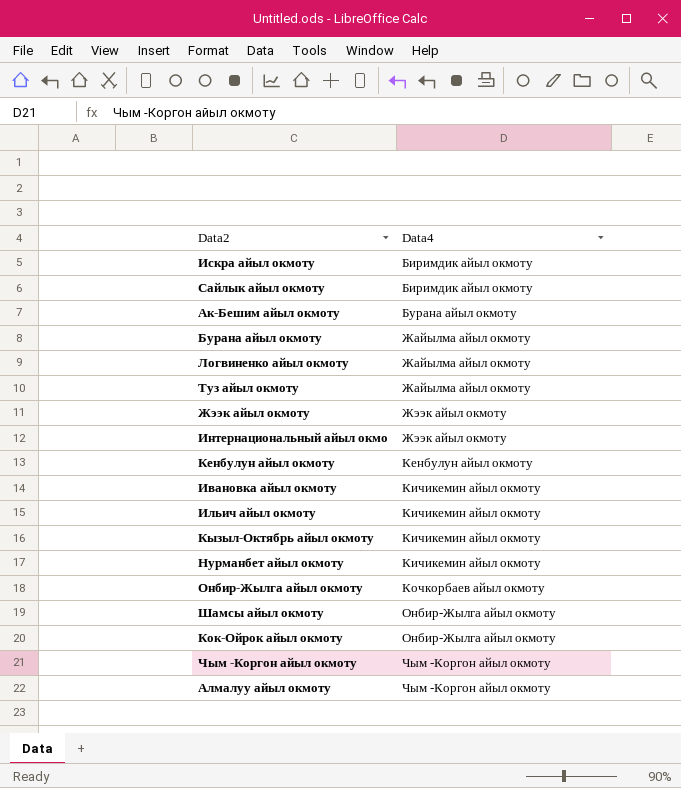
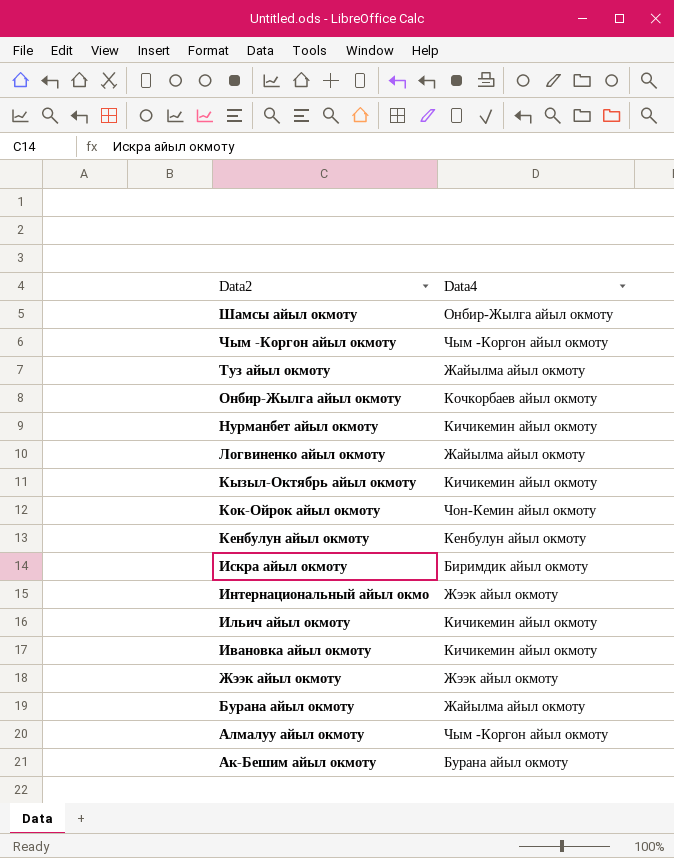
row order: Data4 ascending -> Data2 descending
row Сайлык айыл окмоту: Биримдик айыл окмоту -> none
Кок-Ойрок айыл окмоту | Data4: Онбир-Жылга айыл окмоту -> Чон-Кемин айыл окмоту

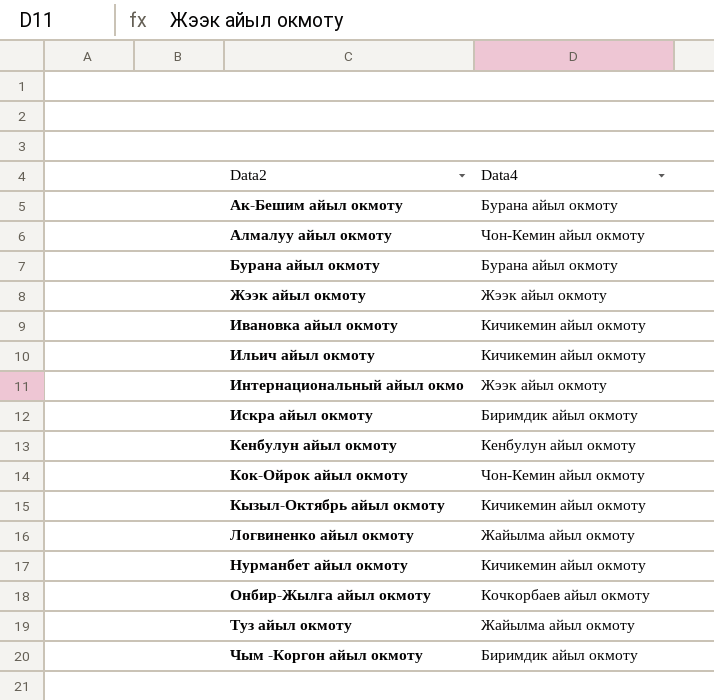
row order: Data2 descending -> Data2 ascending
row Шамсы айыл окмоту: Онбир-Жылга айыл окмоту -> none
Алмалуу айыл окмоту | Data4: Чым -Коргон айыл окмоту -> Чон-Кемин айыл окмоту
Бурана айыл окмоту | Data4: Жайылма айыл окмоту -> Бурана айыл окмоту
Чым -Коргон айыл окмоту | Data4: Чым -Коргон айыл окмоту -> Биримдик айыл окмоту

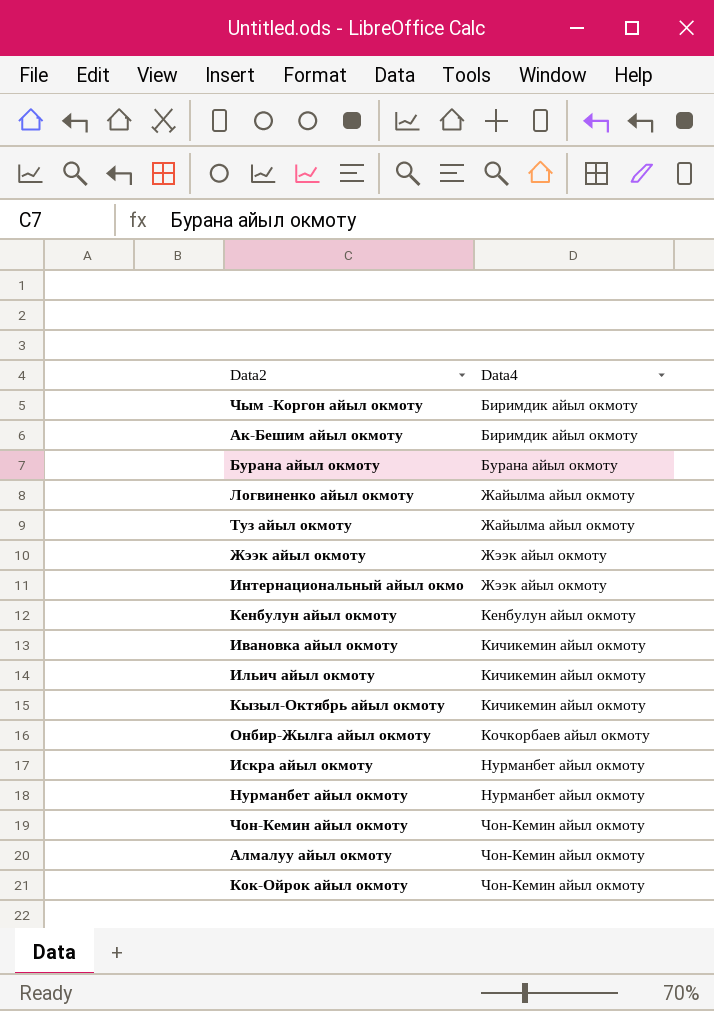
row order: Data2 ascending -> Data4 ascending
Ак-Бешим айыл окмоту | Data4: Бурана айыл окмоту -> Биримдик айыл окмоту
Искра айыл окмоту | Data4: Биримдик айыл окмоту -> Нурманбет айыл окмоту
Нурманбет айыл окмоту | Data4: Кичикемин айыл окмоту -> Нурманбет айыл окмоту
row Чон-Кемин айыл окмоту: none -> Чон-Кемин айыл окмоту

